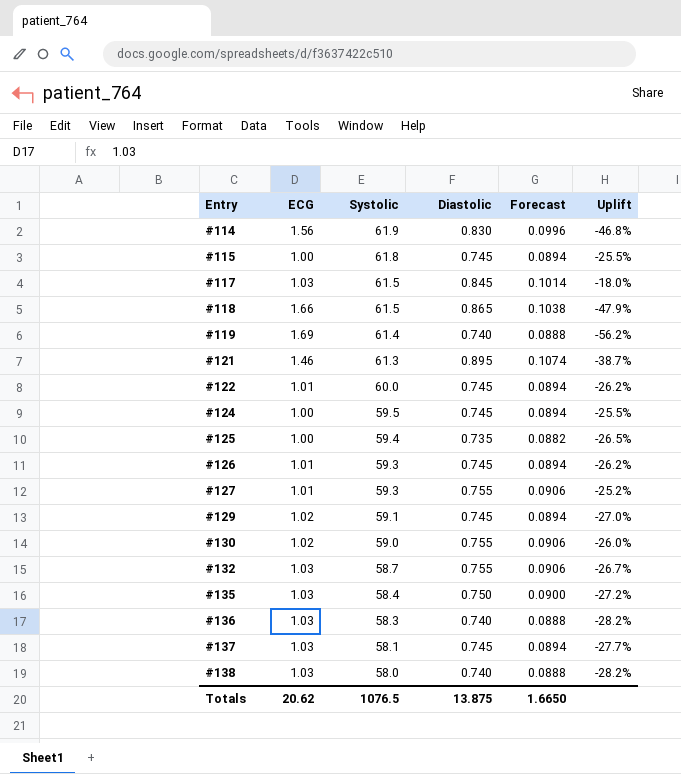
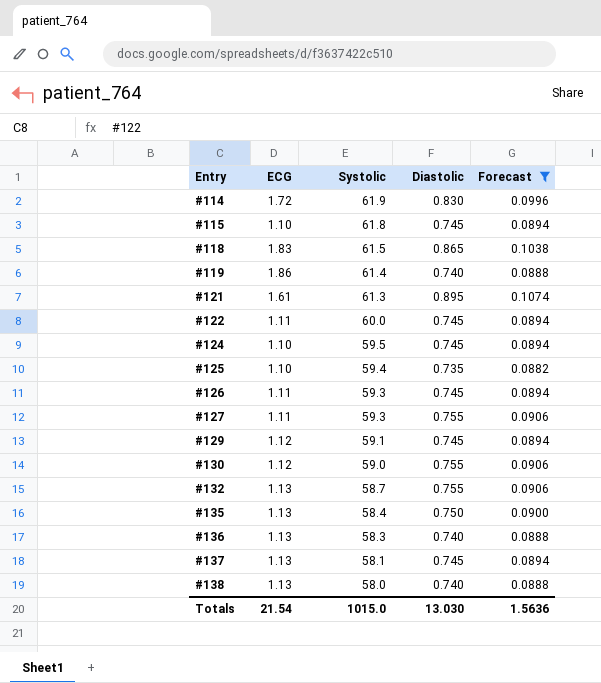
filter: none -> Forecast != 0.1014
column Uplift | formula: ([Diastolic] - [ECG]) / [ECG] -> none
#114 | ECG: 1.56 -> 1.72
#115 | ECG: 1.00 -> 1.10
#118 | ECG: 1.66 -> 1.83
#119 | ECG: 1.69 -> 1.86
#121 | ECG: 1.46 -> 1.61
#122 | ECG: 1.01 -> 1.11
#124 | ECG: 1.00 -> 1.10
#125 | ECG: 1.00 -> 1.10
#126 | ECG: 1.01 -> 1.11
#127 | ECG: 1.01 -> 1.11
#129 | ECG: 1.02 -> 1.12
#130 | ECG: 1.02 -> 1.12
#132 | ECG: 1.03 -> 1.13
#135 | ECG: 1.03 -> 1.13
#136 | ECG: 1.03 -> 1.13
#137 | ECG: 1.03 -> 1.13
#138 | ECG: 1.03 -> 1.13
Totals | ECG: 20.62 -> 21.54
Totals | Systolic: 1076.5 -> 1015.0
Totals | Diastolic: 13.875 -> 13.030
Totals | Forecast: 1.6650 -> 1.5636

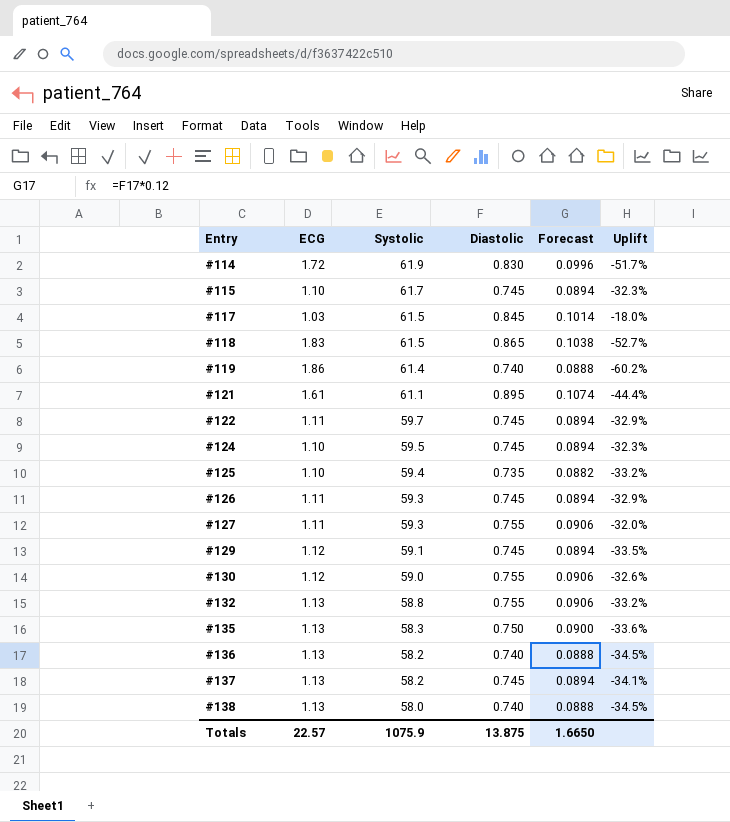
filter: Forecast != 0.1014 -> none
column Uplift | formula: none -> ([Diastolic] - [ECG]) / [ECG]
#115 | Systolic: 61.8 -> 61.7
#121 | Systolic: 61.3 -> 61.1
#122 | Systolic: 60.0 -> 59.7
#132 | Systolic: 58.7 -> 58.8
#135 | Systolic: 58.4 -> 58.3
#136 | Systolic: 58.3 -> 58.2
#137 | Systolic: 58.1 -> 58.2
Totals | ECG: 21.54 -> 22.57
Totals | Systolic: 1015.0 -> 1075.9
Totals | Diastolic: 13.030 -> 13.875
Totals | Forecast: 1.5636 -> 1.6650

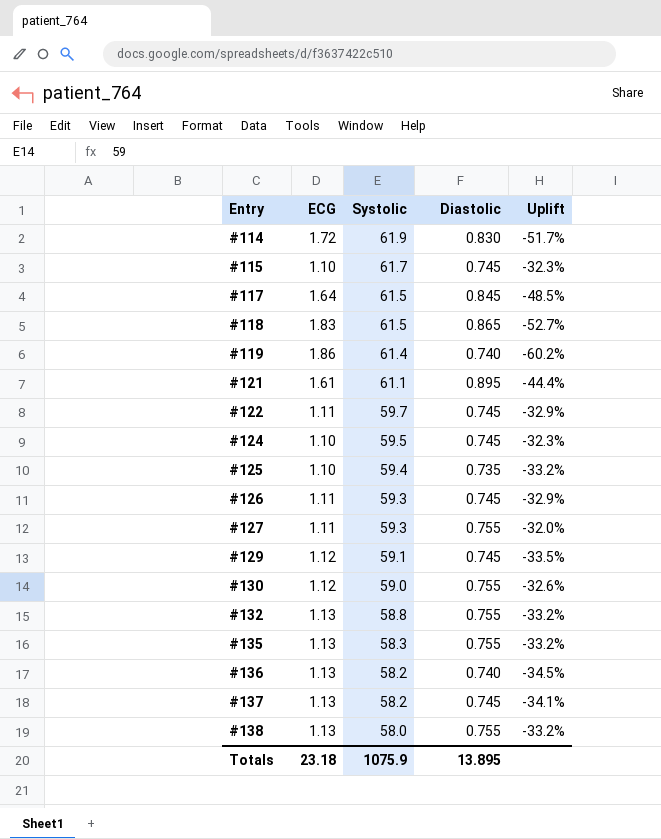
column Forecast | formula: [Diastolic] * 0.12 -> none
#117 | ECG: 1.03 -> 1.64
#117 | Uplift: -18.0% -> -48.5%
#135 | Diastolic: 0.750 -> 0.755
#135 | Uplift: -33.6% -> -33.2%
#138 | Diastolic: 0.740 -> 0.755
#138 | Uplift: -34.5% -> -33.2%
Totals | ECG: 22.57 -> 23.18
Totals | Diastolic: 13.875 -> 13.895

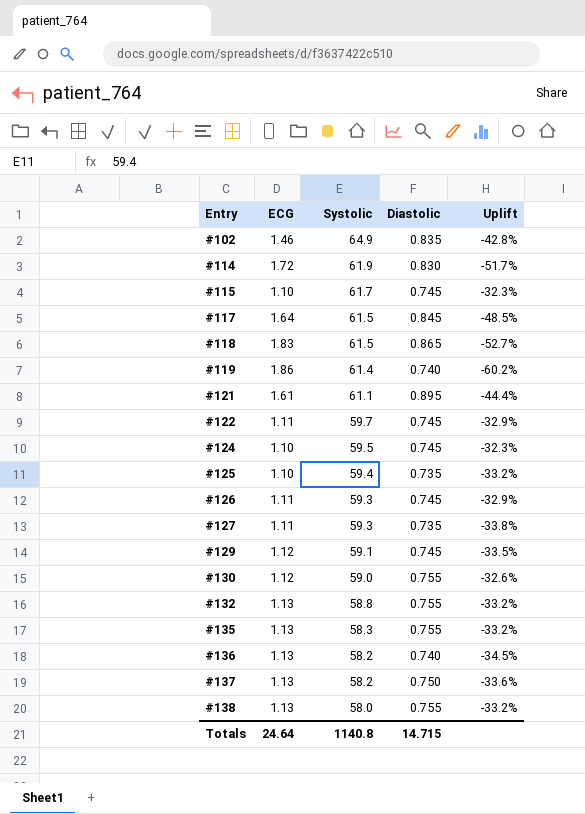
row #102: none -> 1.46 | 64.9 | 0.835 | -42.8%
#127 | Diastolic: 0.755 -> 0.735
#127 | Uplift: -32.0% -> -33.8%
#137 | Diastolic: 0.745 -> 0.750
#137 | Uplift: -34.1% -> -33.6%
Totals | ECG: 23.18 -> 24.64
Totals | Systolic: 1075.9 -> 1140.8
Totals | Diastolic: 13.895 -> 14.715

